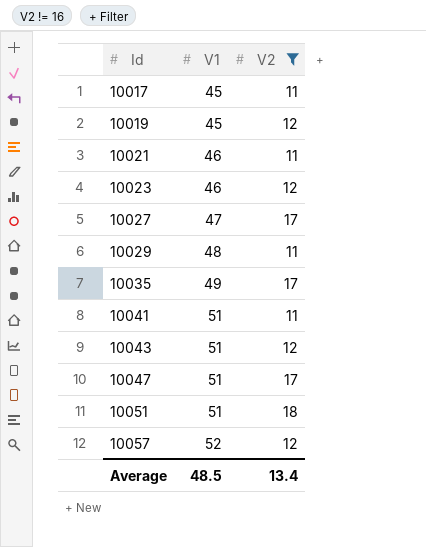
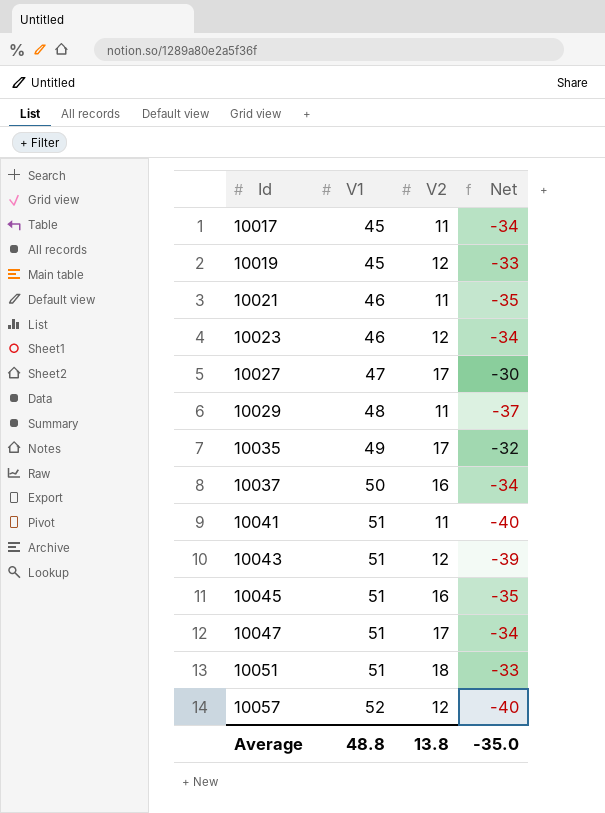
filter: V2 != 16 -> none
column Net | formula: none -> [V2] - [V1]
Average | V1: 48.5 -> 48.8
Average | V2: 13.4 -> 13.8

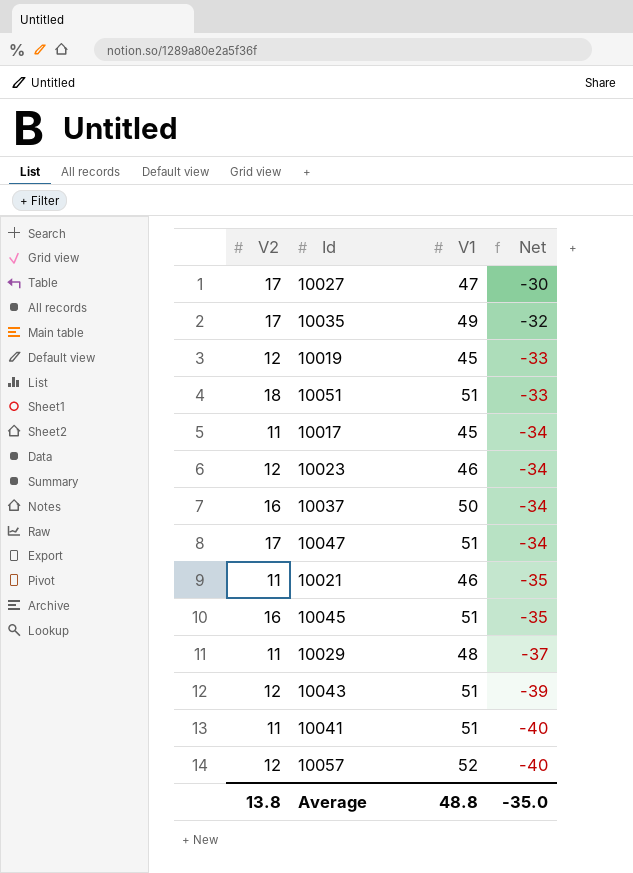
row order: Id ascending -> Net descending
column V2 | position: 3 -> 1

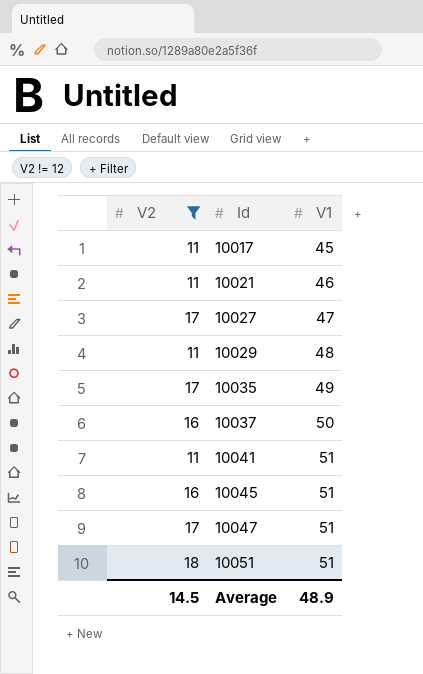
filter: none -> V2 != 12
row order: Net descending -> Id ascending
column Net | formula: [V2] - [V1] -> none
Average | V2: 13.8 -> 14.5
Average | V1: 48.8 -> 48.9

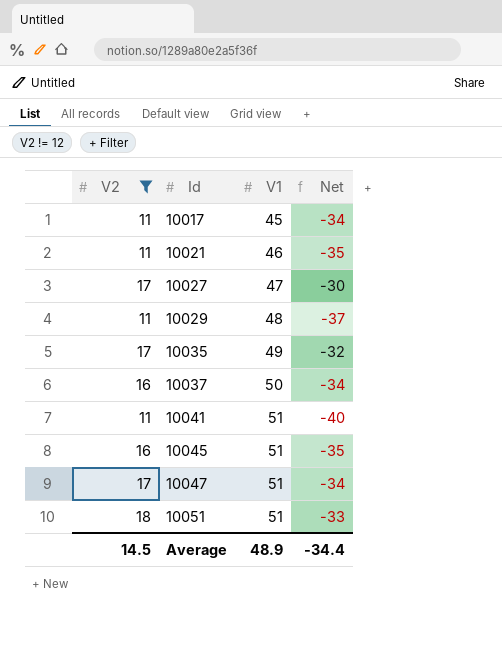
column Net | formula: none -> [V2] - [V1]

